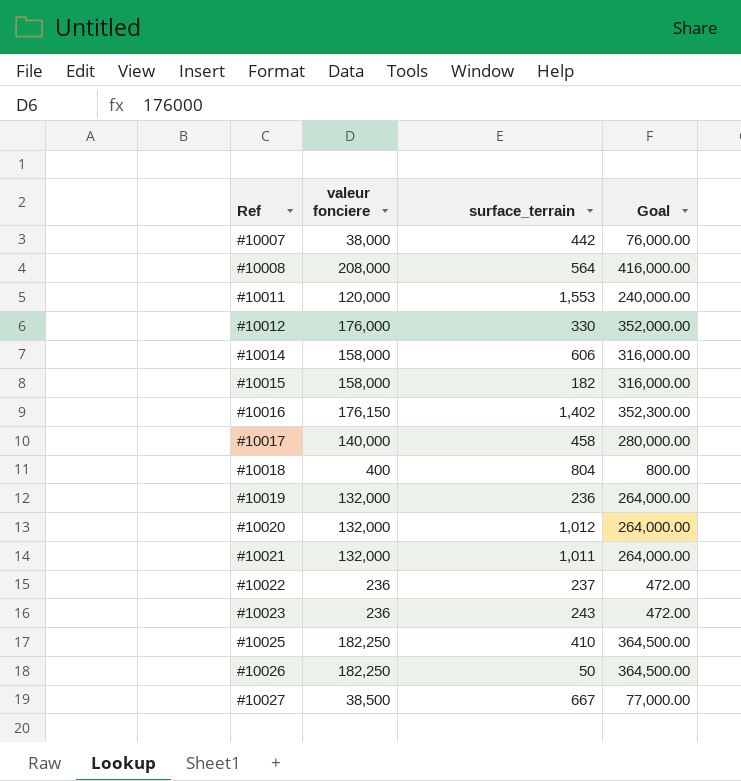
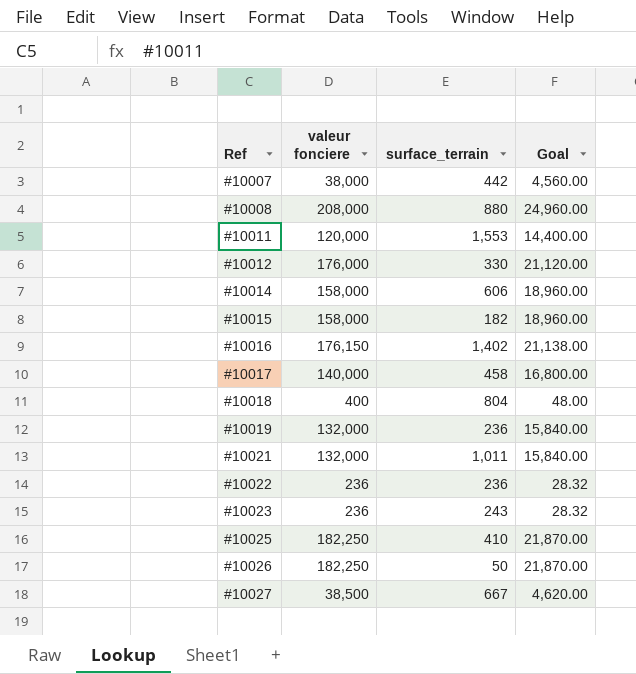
column Goal | formula: [valeur fonciere] * 2 -> [valeur fonciere] * 0.12
row #10020: 132,000 | 1,012 | 264,000.00 -> none
#10008 | surface_terrain: 564 -> 880
#10022 | surface_terrain: 237 -> 236

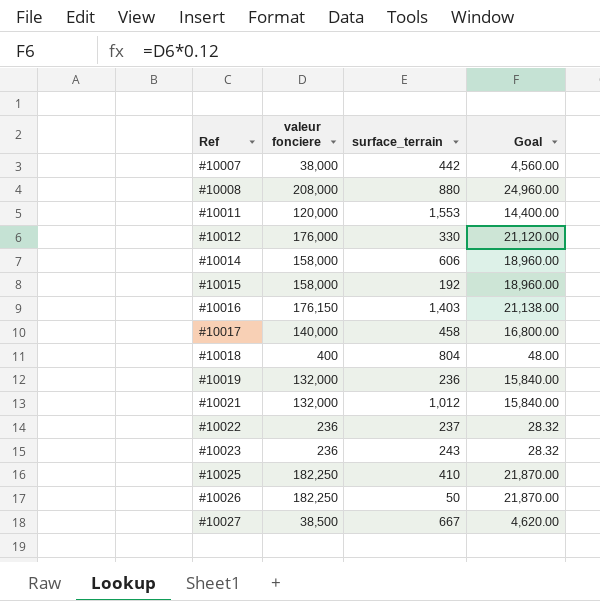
#10015 | surface_terrain: 182 -> 192
#10016 | surface_terrain: 1,402 -> 1,403
#10021 | surface_terrain: 1,011 -> 1,012
#10022 | surface_terrain: 236 -> 237

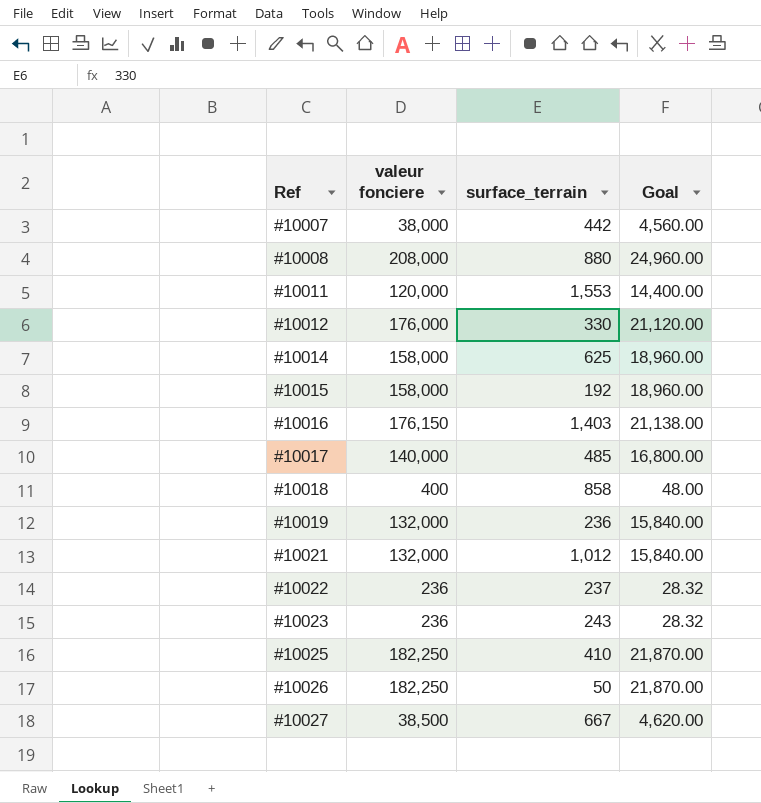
#10014 | surface_terrain: 606 -> 625
#10017 | surface_terrain: 458 -> 485
#10018 | surface_terrain: 804 -> 858

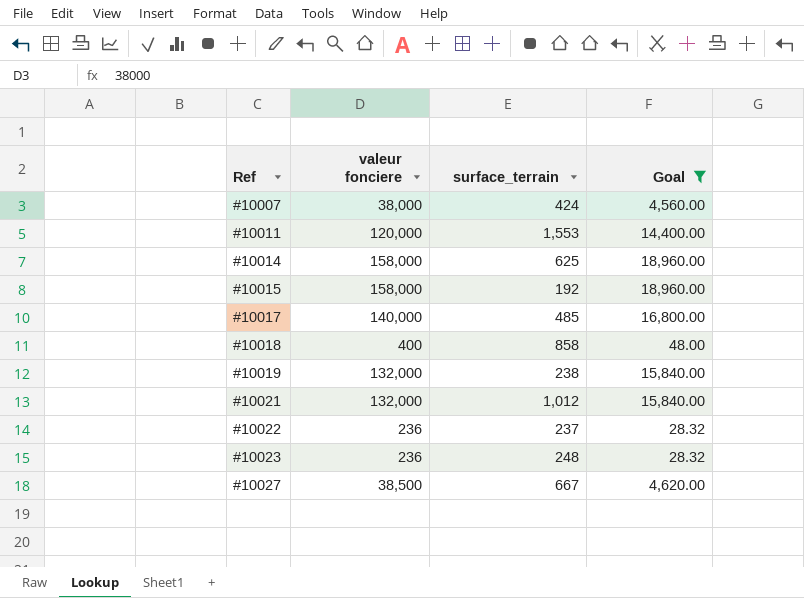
filter: none -> Goal <= 18,960.00
#10007 | surface_terrain: 442 -> 424
#10019 | surface_terrain: 236 -> 238
#10023 | surface_terrain: 243 -> 248

